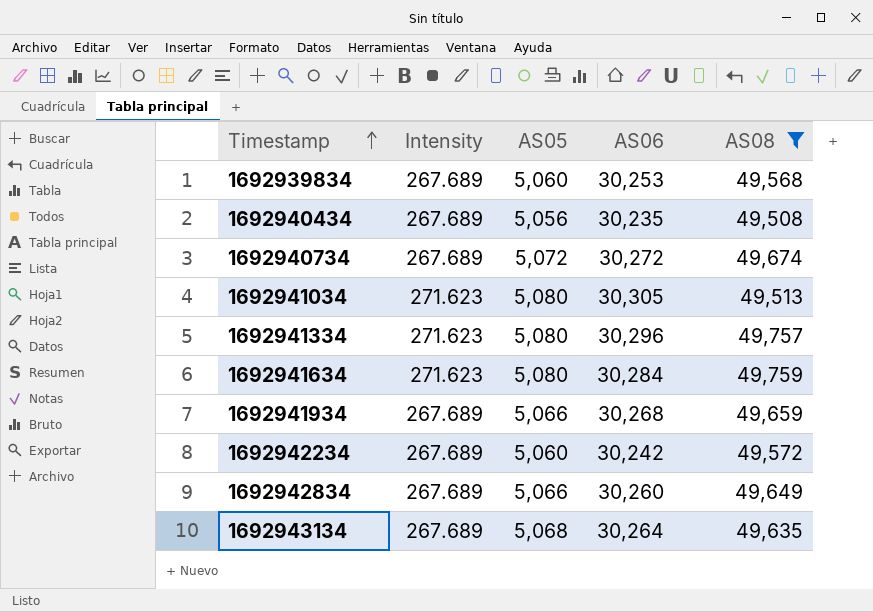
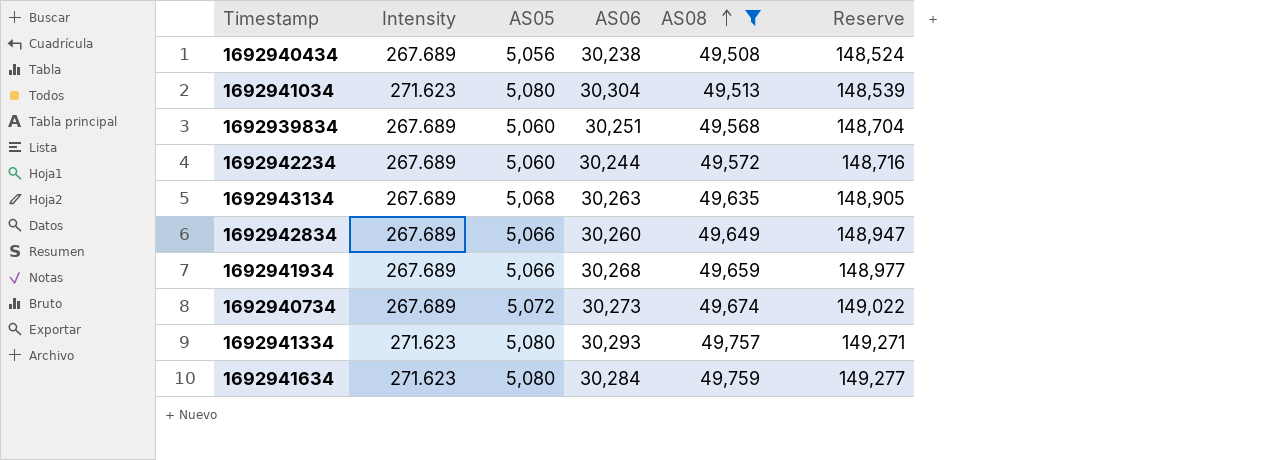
row order: Timestamp ascending -> AS08 ascending
column Reserve | formula: none -> [AS08] * 3
1692940434 | AS06: 30,235 -> 30,238
1692941034 | AS06: 30,305 -> 30,304
1692939834 | AS06: 30,253 -> 30,251
1692942234 | AS06: 30,242 -> 30,244
1692943134 | AS06: 30,264 -> 30,263
1692940734 | AS06: 30,272 -> 30,273
1692941334 | AS06: 30,296 -> 30,293

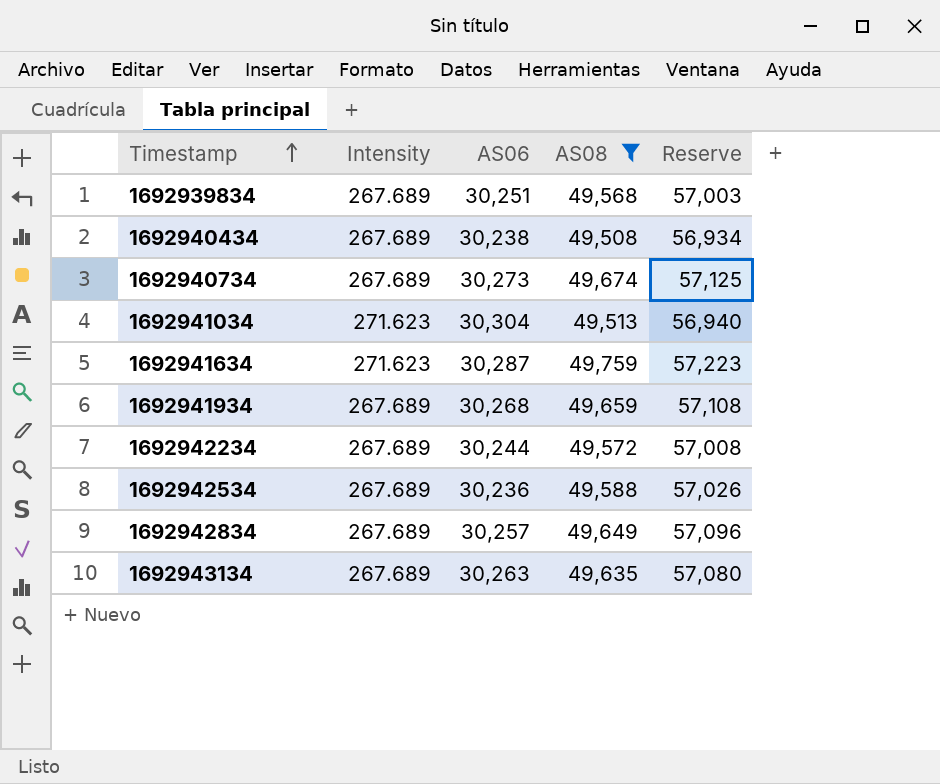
row order: AS08 ascending -> Timestamp ascending
column AS05 | position: 3 -> none
column Reserve | formula: [AS08] * 3 -> [AS08] * 1.15
row 1692941334: 271.623 | 5,080 | 30,293 | 49,757 | 149,271 -> none
1692941634 | AS06: 30,284 -> 30,287
row 1692942534: none -> 267.689 | 30,236 | 49,588 | 57,026
1692942834 | AS06: 30,260 -> 30,257

